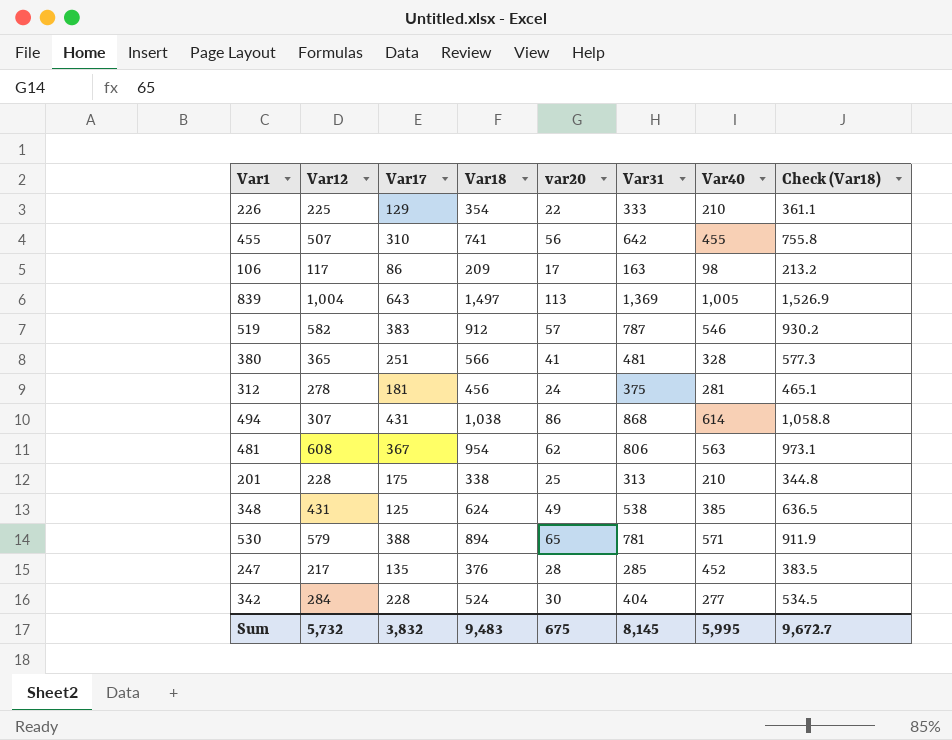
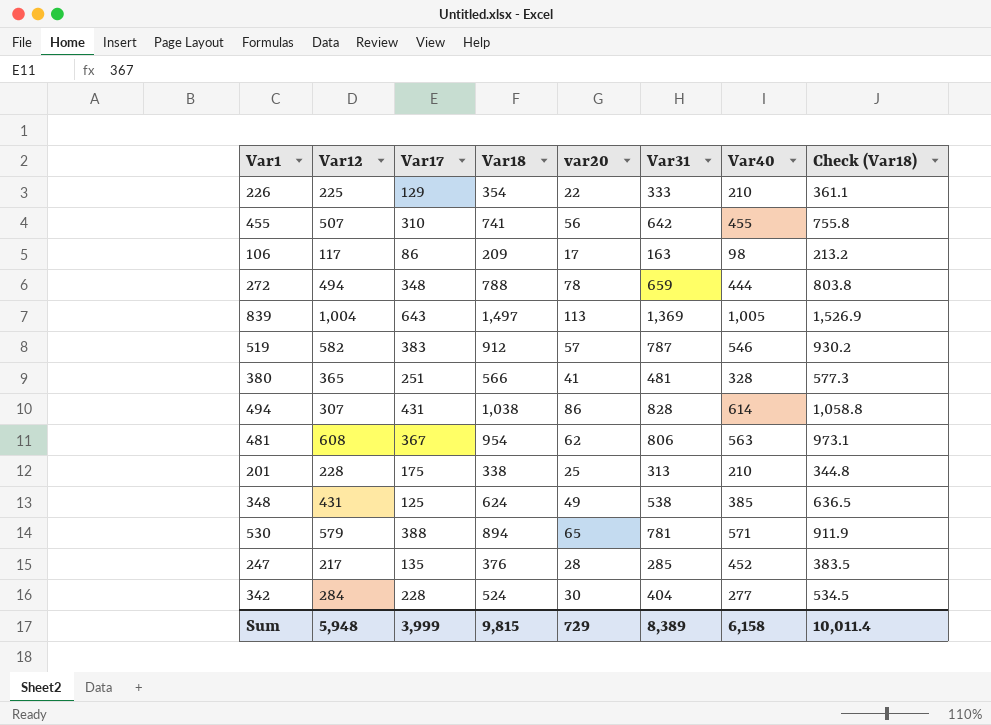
row 312: 278 | 181 | 456 | 24 | 375 | 281 | 465.1 -> none
row 272: none -> 494 | 348 | 788 | 78 | 659 | 444 | 803.8
494 | Var31: 868 -> 828
Sum | Var12: 5,732 -> 5,948
Sum | Var17: 3,832 -> 3,999
Sum | Var18: 9,483 -> 9,815
Sum | var20: 675 -> 729
Sum | Var31: 8,145 -> 8,389
Sum | Var40: 5,995 -> 6,158
Sum | Check (Var18): 9,672.7 -> 10,011.4

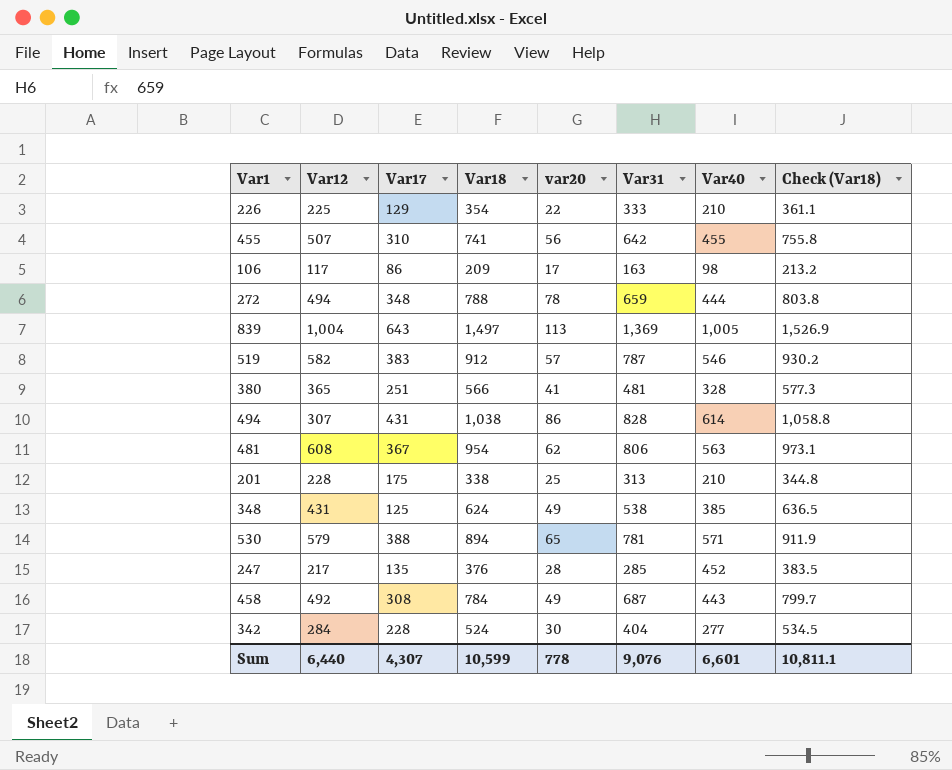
row 458: none -> 492 | 308 | 784 | 49 | 687 | 443 | 799.7
Sum | Var12: 5,948 -> 6,440
Sum | Var17: 3,999 -> 4,307
Sum | Var18: 9,815 -> 10,599
Sum | var20: 729 -> 778
Sum | Var31: 8,389 -> 9,076
Sum | Var40: 6,158 -> 6,601
Sum | Check (Var18): 10,011.4 -> 10,811.1

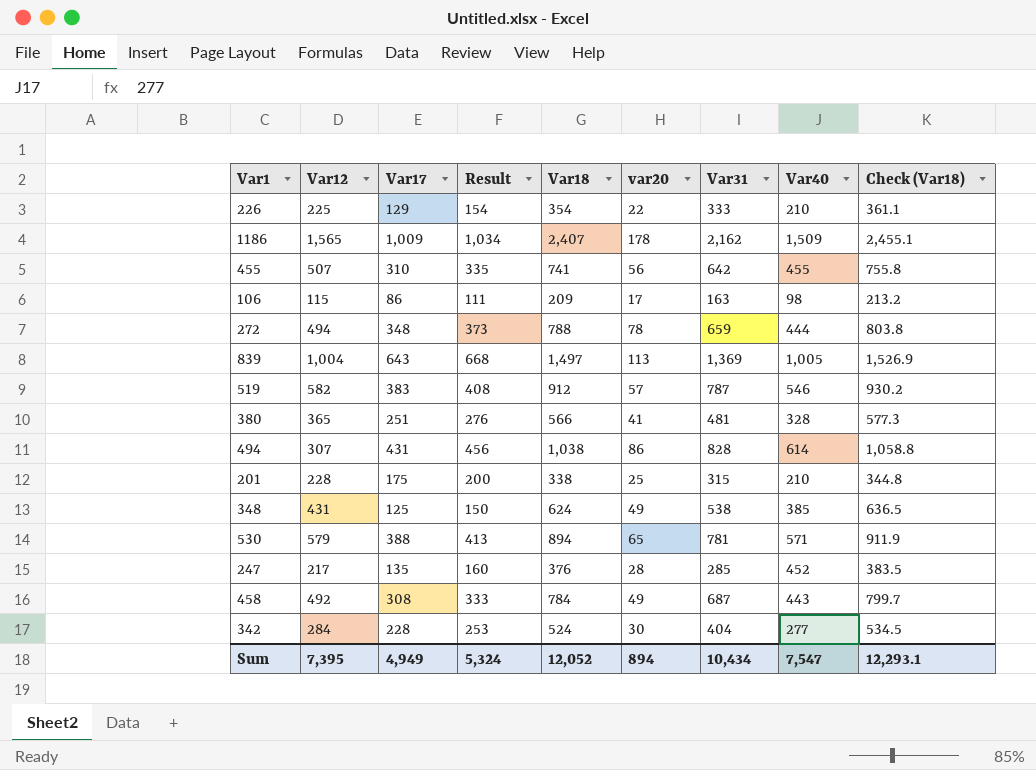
column Result | formula: none -> [Var17] + 25
row 481: 608 | 367 | 954 | 62 | 806 | 563 | 973.1 -> none
row 1186: none -> 1,565 | 1,009 | 1,034 | 2,407 | 178 | 2,162 | 1,509 | 2,455.1
106 | Var12: 117 -> 115
201 | Var31: 313 -> 315
Sum | Var12: 6,440 -> 7,395
Sum | Var17: 4,307 -> 4,949
Sum | Var18: 10,599 -> 12,052
Sum | var20: 778 -> 894
Sum | Var31: 9,076 -> 10,434
Sum | Var40: 6,601 -> 7,547
Sum | Check (Var18): 10,811.1 -> 12,293.1

